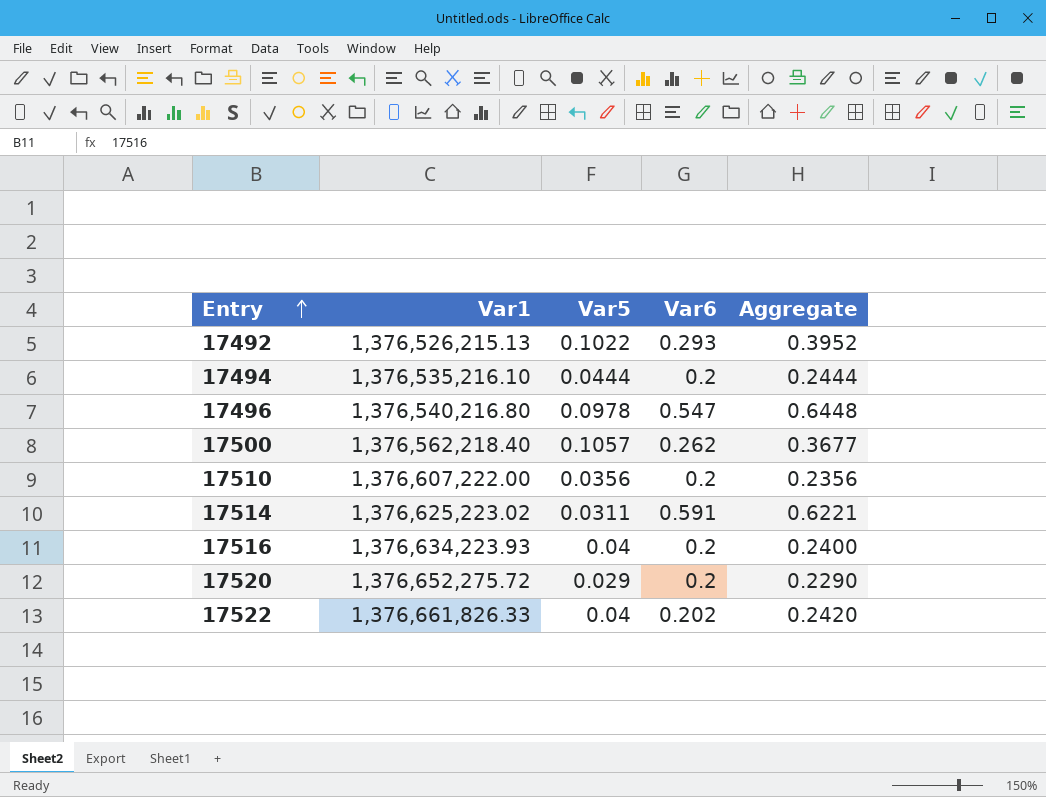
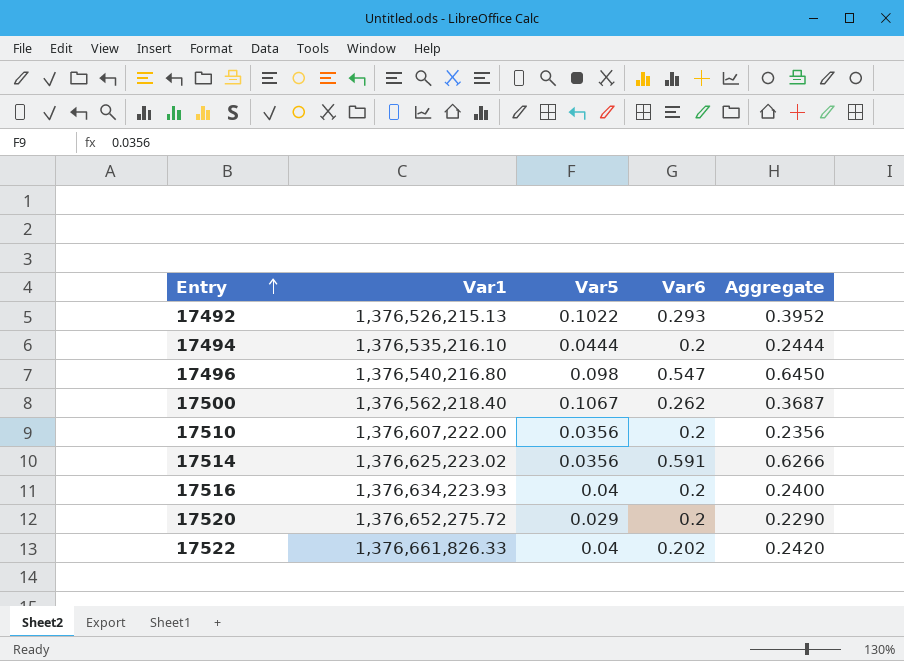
17496 | Var5: 0.0978 -> 0.098
17496 | Aggregate: 0.6448 -> 0.6450
17500 | Var5: 0.1057 -> 0.1067
17500 | Aggregate: 0.3677 -> 0.3687
17514 | Var5: 0.0311 -> 0.0356
17514 | Aggregate: 0.6221 -> 0.6266

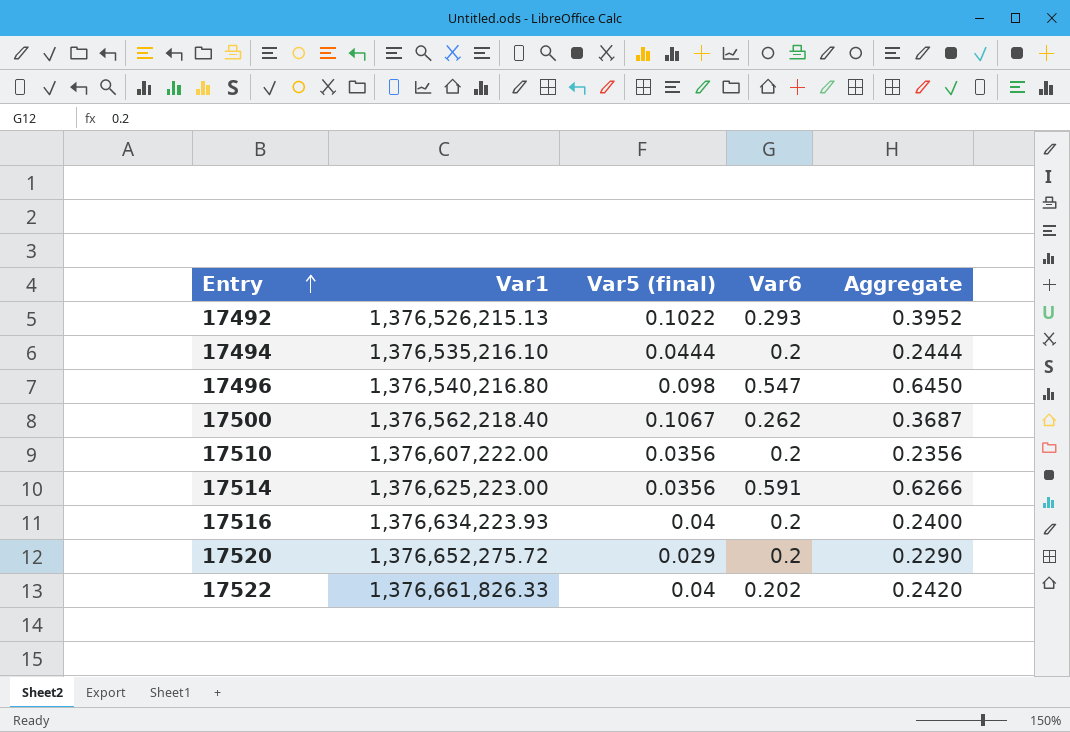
column name: Var5 -> Var5 (final)
17514 | Var1: 1,376,625,223.02 -> 1,376,625,223.00

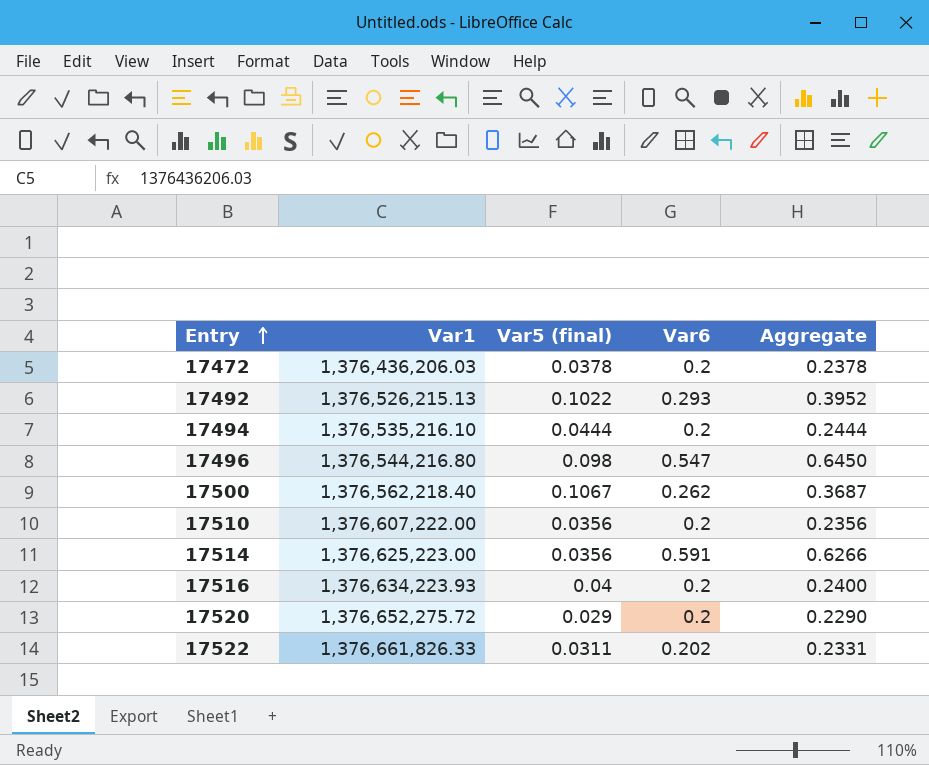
row 17472: none -> 1,376,436,206.03 | 0.0378 | 0.2 | 0.2378
17496 | Var1: 1,376,540,216.80 -> 1,376,544,216.80
17522 | Var5 (final): 0.04 -> 0.0311
17522 | Aggregate: 0.2420 -> 0.2331

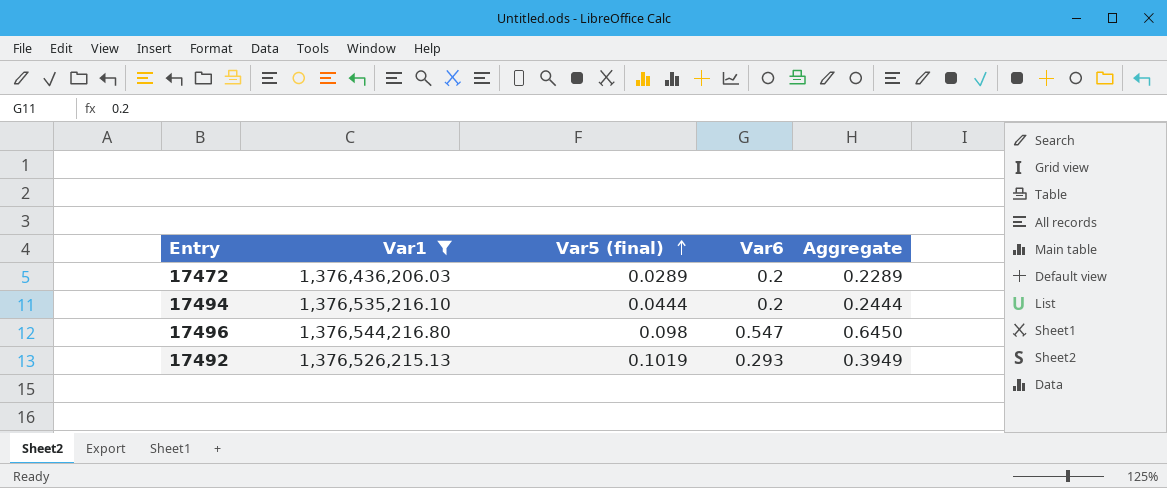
filter: none -> Var1 <= 1,376,544,216.80
row order: Entry ascending -> Var5 (final) ascending
17472 | Var5 (final): 0.0378 -> 0.0289
17472 | Aggregate: 0.2378 -> 0.2289
17492 | Var5 (final): 0.1022 -> 0.1019
17492 | Aggregate: 0.3952 -> 0.3949

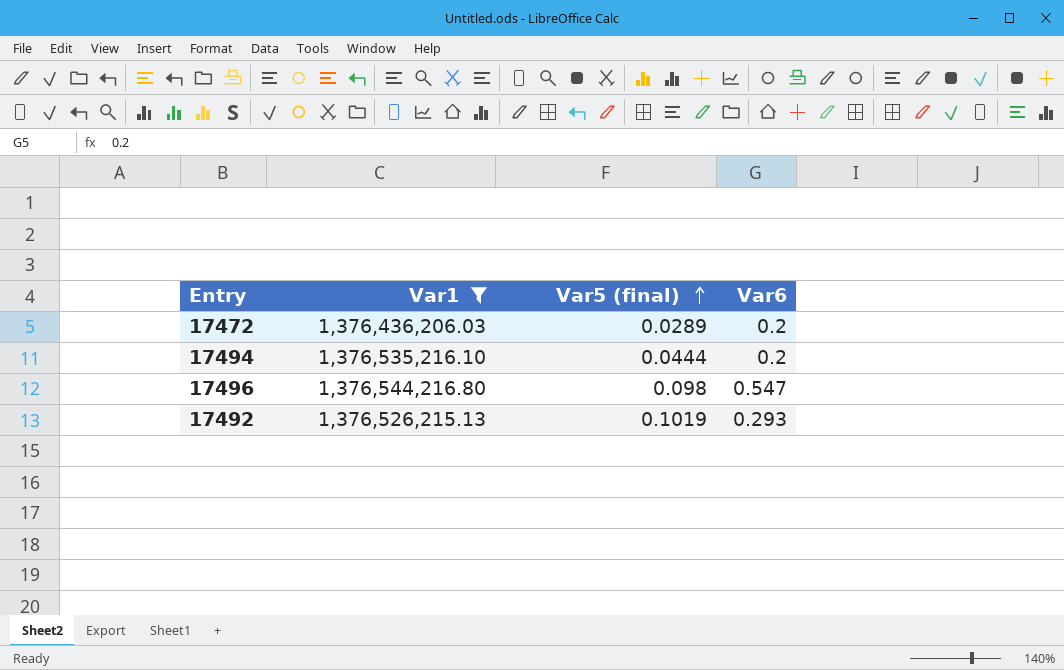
column Aggregate | formula: [Var5 (final)] + [Var6] -> none

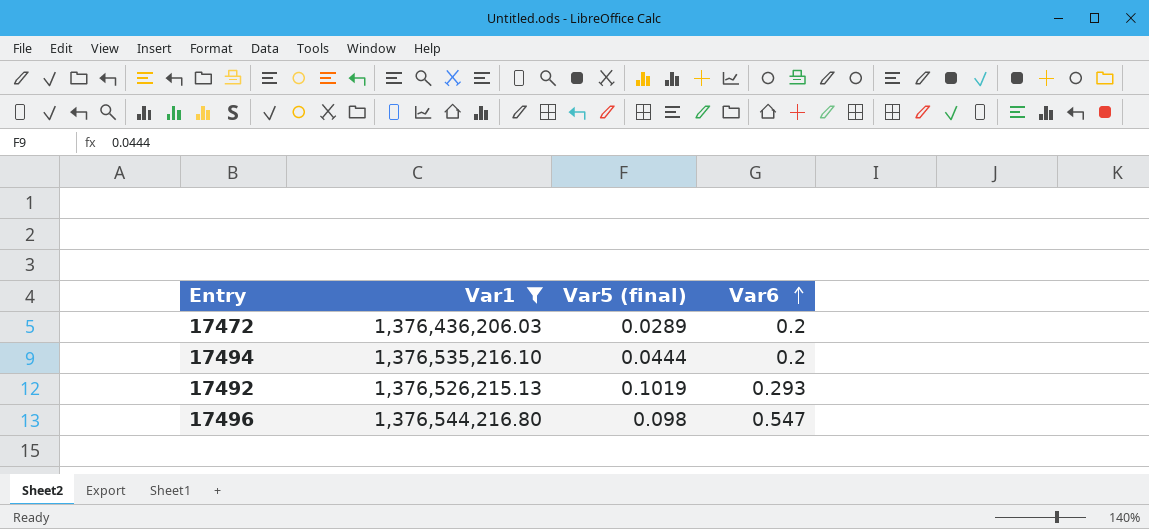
row order: Var5 (final) ascending -> Var6 ascending

